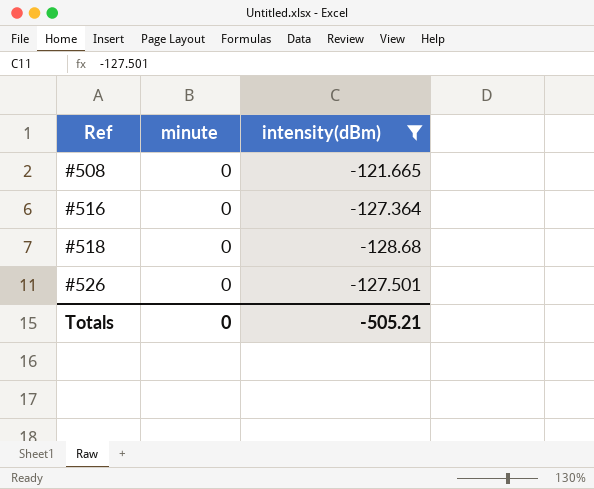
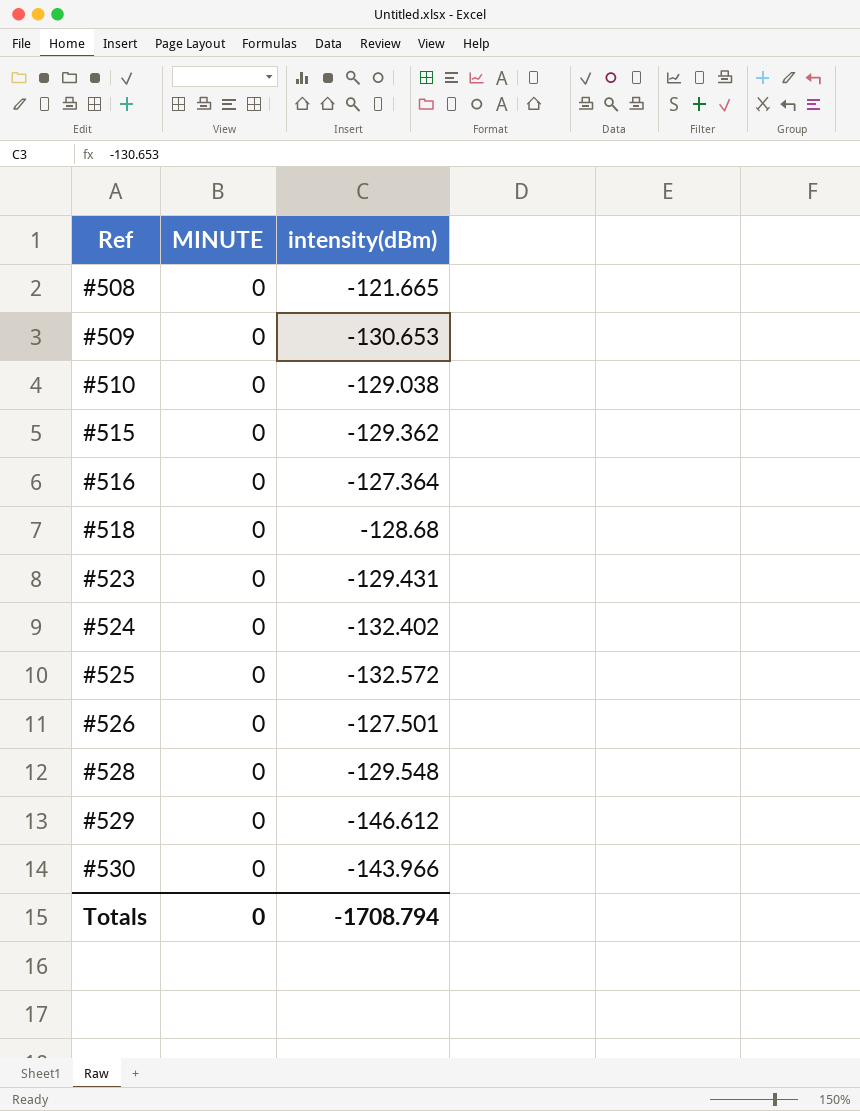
filter: intensity(dBm) >= -128.68 -> none
column name: minute -> MINUTE
Totals | intensity(dBm): -505.21 -> -1708.794

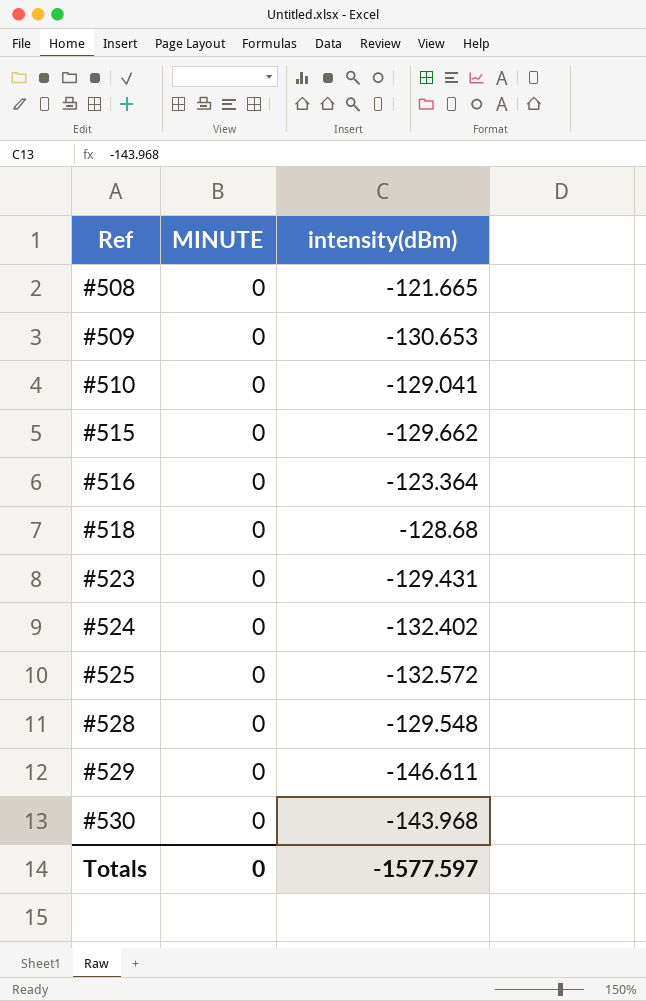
row #526: 0 | -127.501 -> none
#510 | intensity(dBm): -129.038 -> -129.041
#515 | intensity(dBm): -129.362 -> -129.662
#516 | intensity(dBm): -127.364 -> -123.364
#529 | intensity(dBm): -146.612 -> -146.611
#530 | intensity(dBm): -143.966 -> -143.968
Totals | intensity(dBm): -1708.794 -> -1577.597

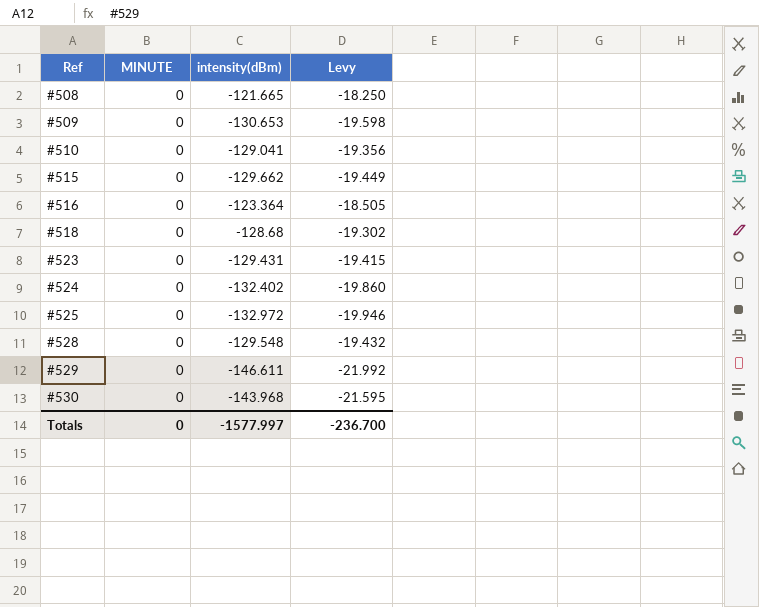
column Levy | formula: none -> [intensity(dBm)] * 0.15
#525 | intensity(dBm): -132.572 -> -132.972
Totals | intensity(dBm): -1577.597 -> -1577.997

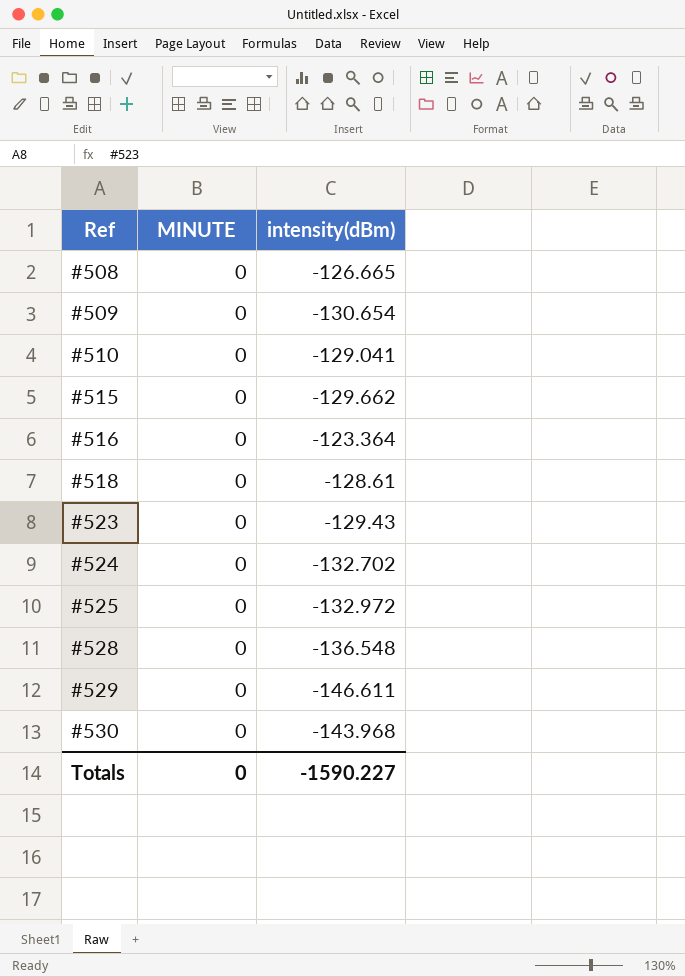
column Levy | formula: [intensity(dBm)] * 0.15 -> none
#508 | intensity(dBm): -121.665 -> -126.665
#509 | intensity(dBm): -130.653 -> -130.654
#518 | intensity(dBm): -128.68 -> -128.61
#523 | intensity(dBm): -129.431 -> -129.43
#524 | intensity(dBm): -132.402 -> -132.702
#528 | intensity(dBm): -129.548 -> -136.548
Totals | intensity(dBm): -1577.997 -> -1590.227

